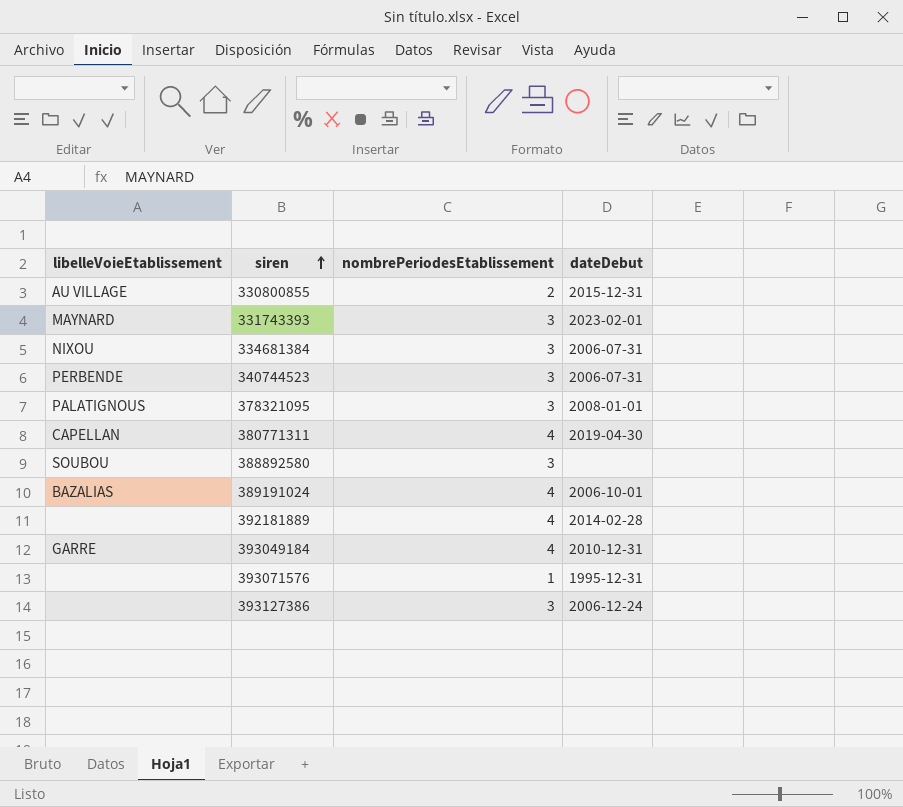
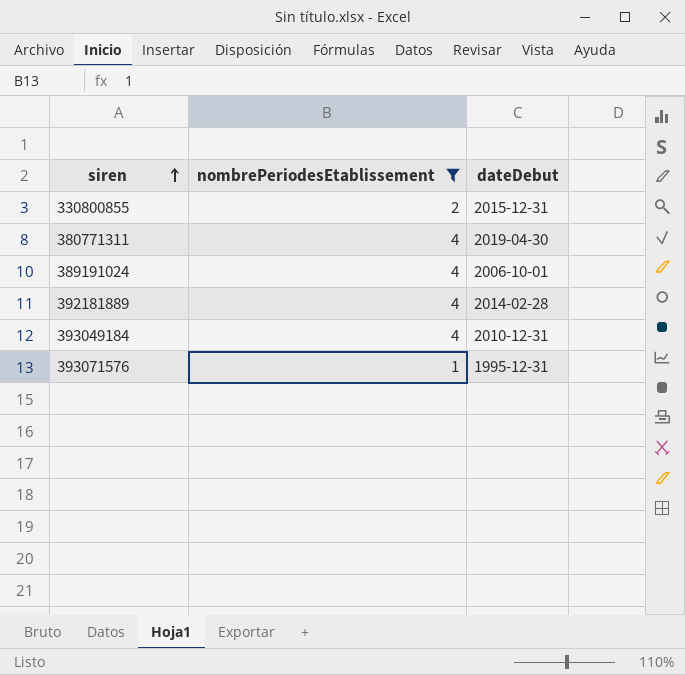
filter: none -> nombrePeriodesEtablissement != 3
column libelleVoieEtablissement | position: 1 -> none

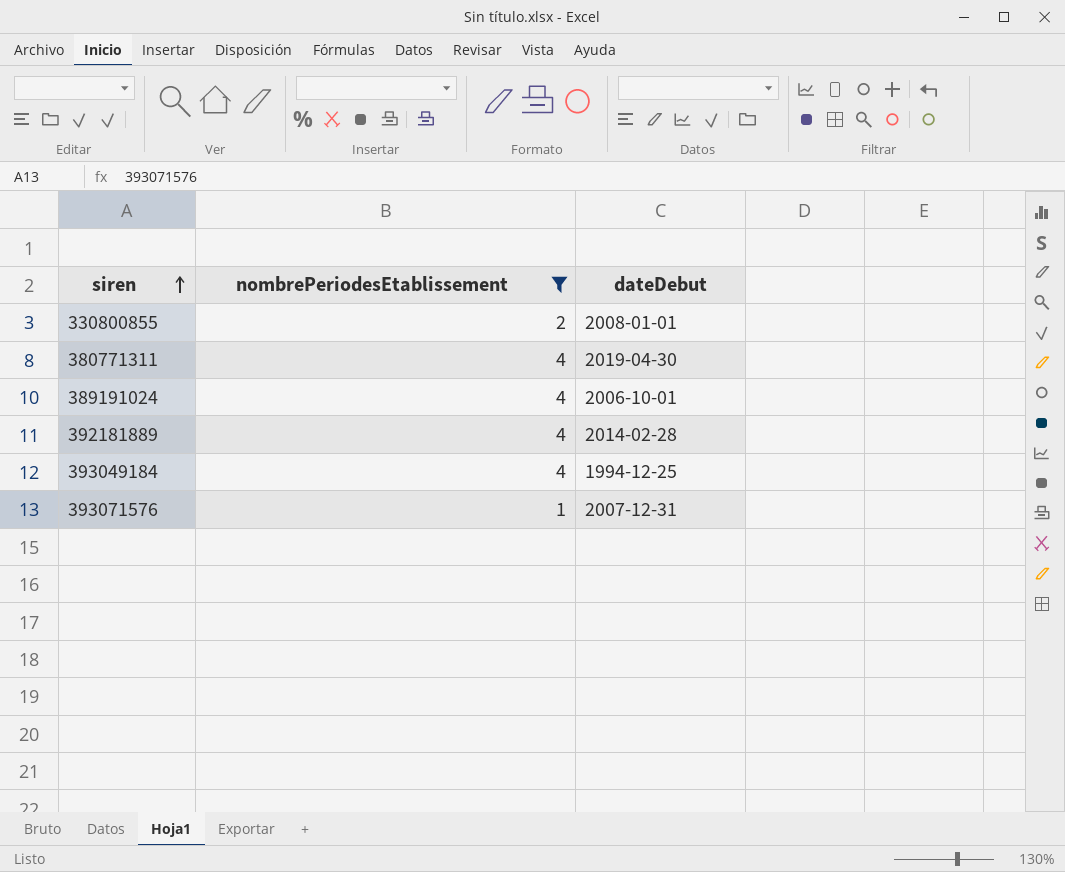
330800855 | dateDebut: 2015-12-31 -> 2008-01-01
393049184 | dateDebut: 2010-12-31 -> 1994-12-25
393071576 | dateDebut: 1995-12-31 -> 2007-12-31

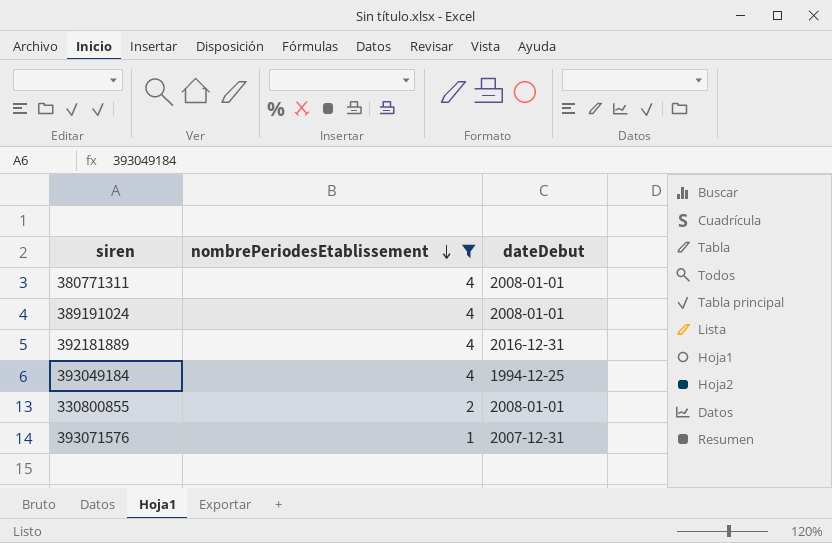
row order: siren ascending -> nombrePeriodesEtablissement descending
380771311 | dateDebut: 2019-04-30 -> 2008-01-01
389191024 | dateDebut: 2006-10-01 -> 2008-01-01
392181889 | dateDebut: 2014-02-28 -> 2016-12-31

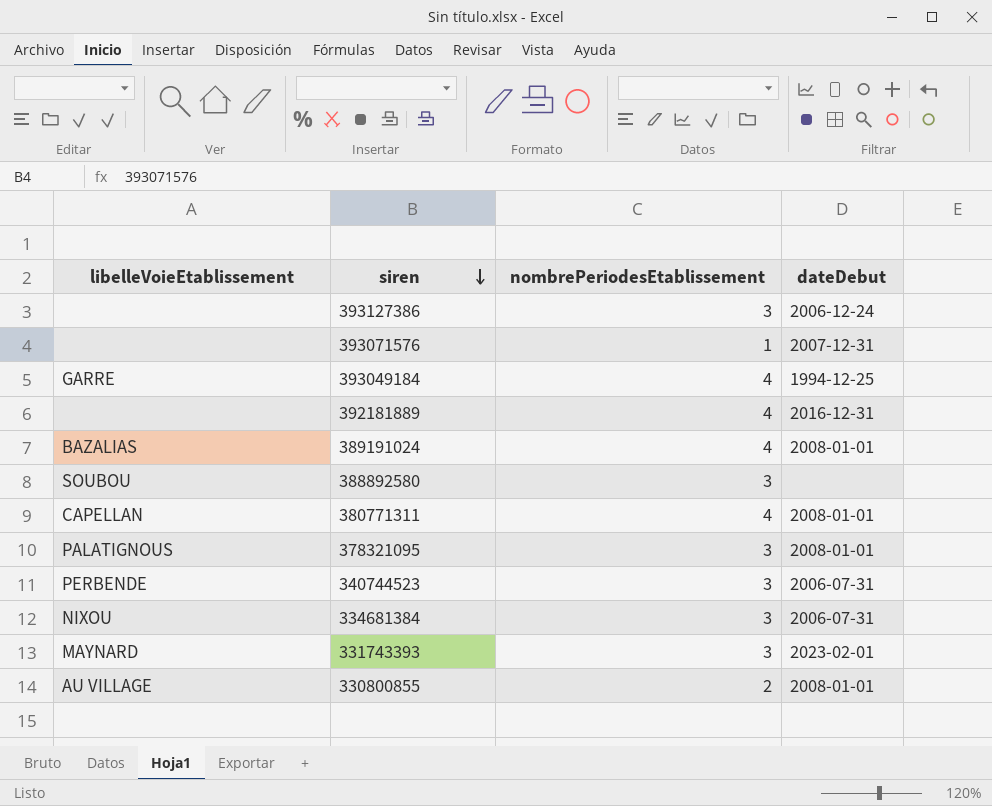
filter: nombrePeriodesEtablissement != 3 -> none
row order: nombrePeriodesEtablissement descending -> siren descending
column libelleVoieEtablissement | position: none -> 1

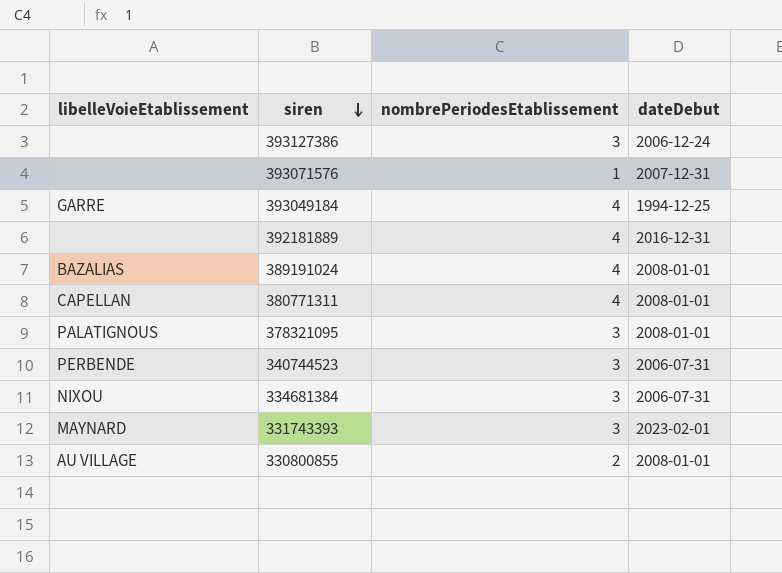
row 388892580: SOUBOU | 3 | none -> none

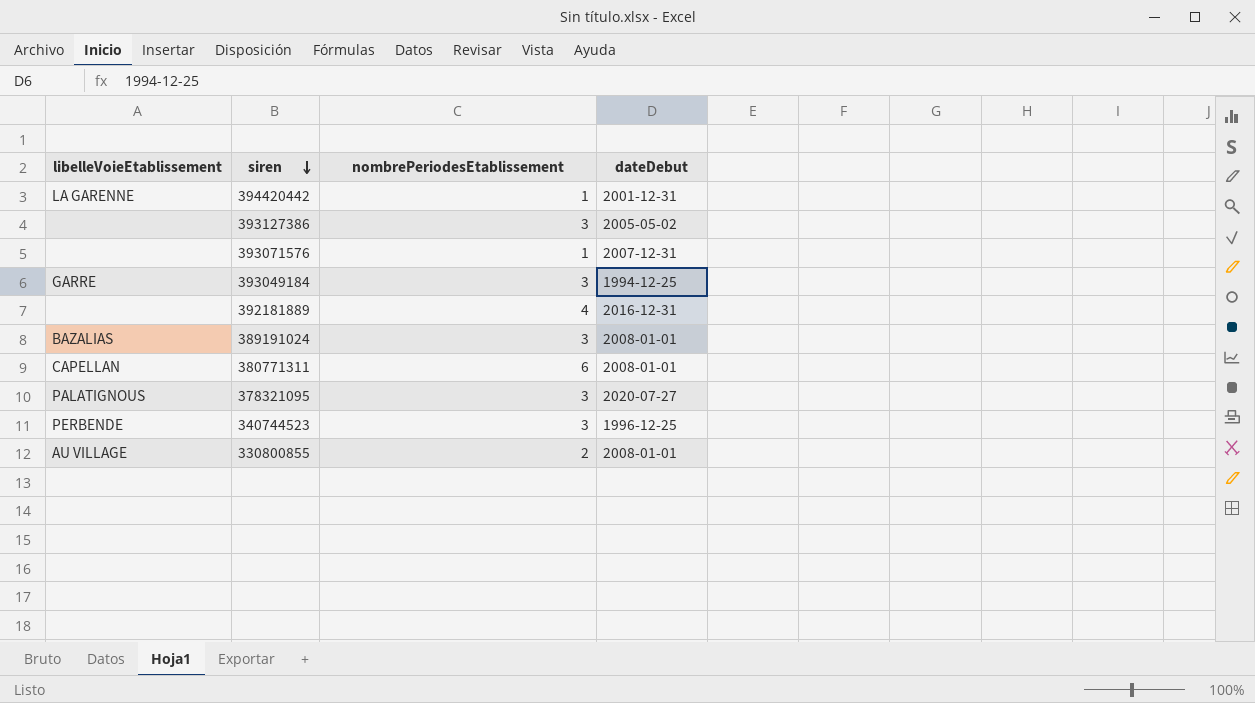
row 334681384: NIXOU | 3 | 2006-07-31 -> none
row 331743393: MAYNARD | 3 | 2023-02-01 -> none
row 394420442: none -> LA GARENNE | 1 | 2001-12-31
393127386 | dateDebut: 2006-12-24 -> 2005-05-02
393049184 | nombrePeriodesEtablissement: 4 -> 3
389191024 | nombrePeriodesEtablissement: 4 -> 3
380771311 | nombrePeriodesEtablissement: 4 -> 6
378321095 | dateDebut: 2008-01-01 -> 2020-07-27
340744523 | dateDebut: 2006-07-31 -> 1996-12-25

